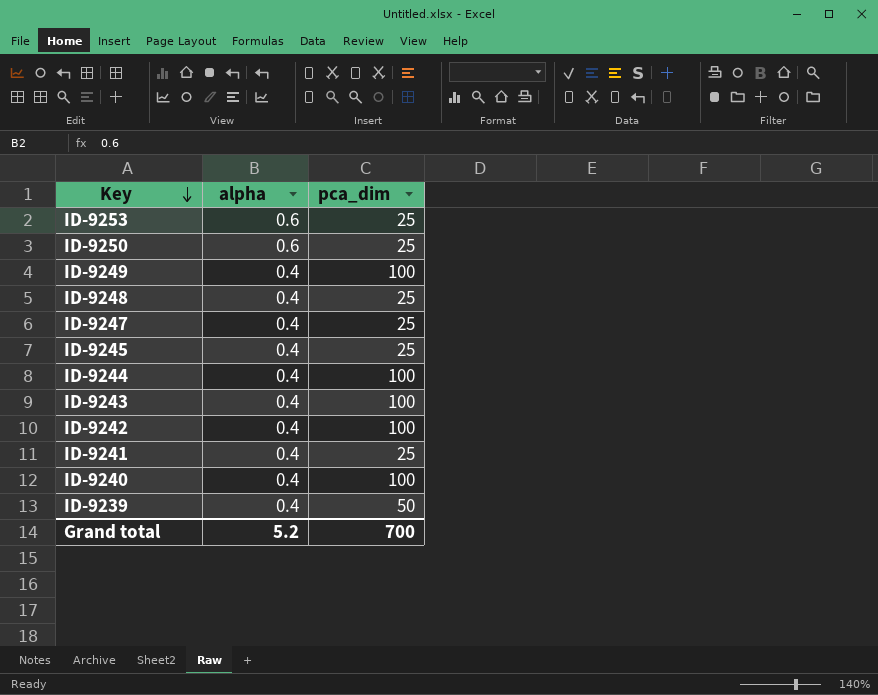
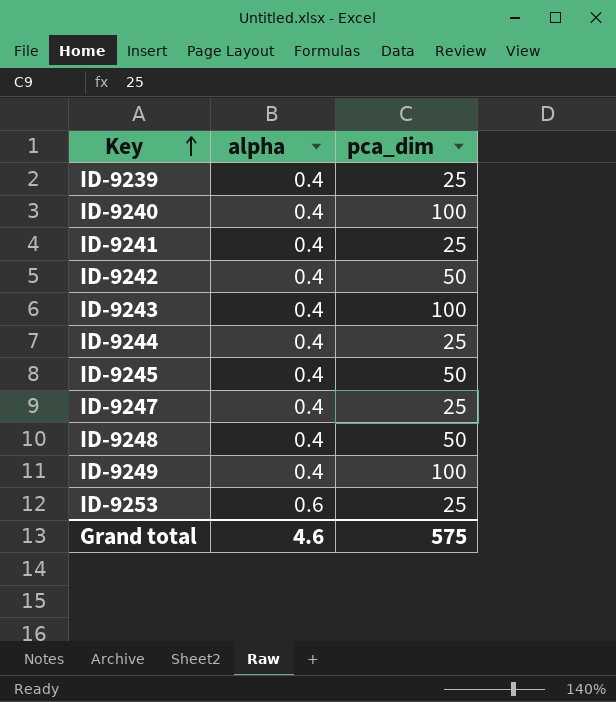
row order: Key descending -> Key ascending
row ID-9250: 0.6 | 25 -> none
ID-9239 | pca_dim: 50 -> 25
ID-9242 | pca_dim: 100 -> 50
ID-9244 | pca_dim: 100 -> 25
ID-9245 | pca_dim: 25 -> 50
ID-9248 | pca_dim: 25 -> 50
Grand total | alpha: 5.2 -> 4.6
Grand total | pca_dim: 700 -> 575

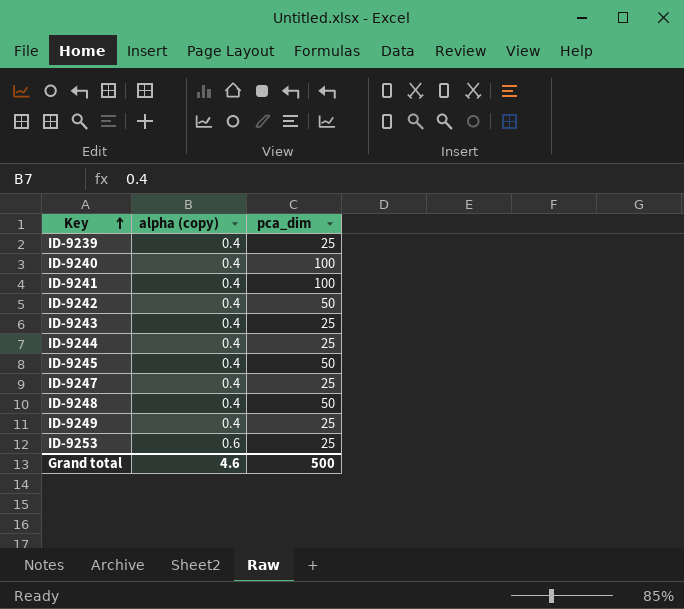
column name: alpha -> alpha (copy)
ID-9241 | pca_dim: 25 -> 100
ID-9243 | pca_dim: 100 -> 25
ID-9249 | pca_dim: 100 -> 25
Grand total | pca_dim: 575 -> 500

